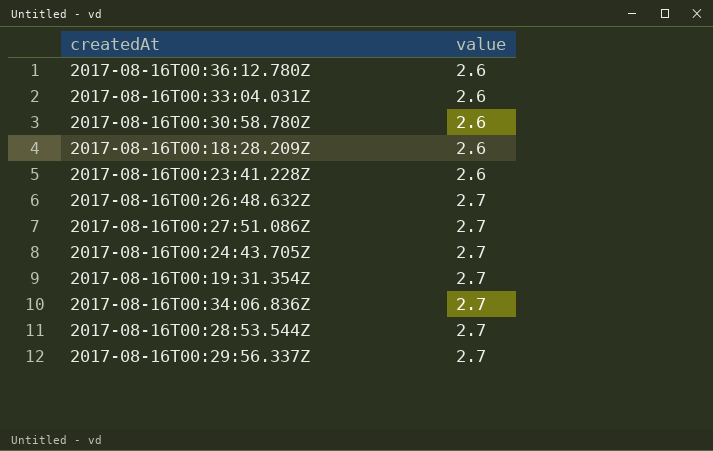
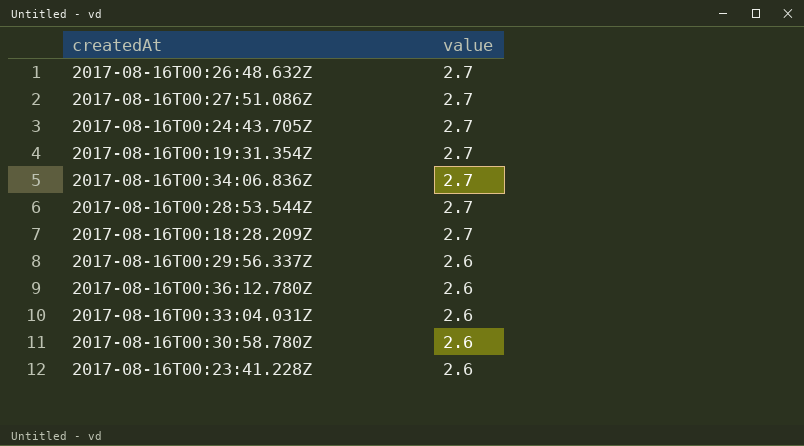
row order: value ascending -> value descending
2017-08-16T00:18:28.209Z | value: 2.6 -> 2.7
2017-08-16T00:29:56.337Z | value: 2.7 -> 2.6

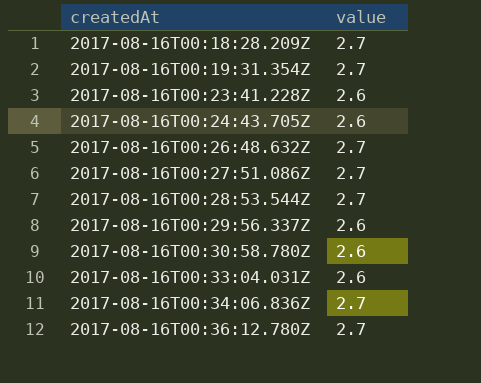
row order: value descending -> createdAt ascending
2017-08-16T00:24:43.705Z | value: 2.7 -> 2.6
2017-08-16T00:36:12.780Z | value: 2.6 -> 2.7

